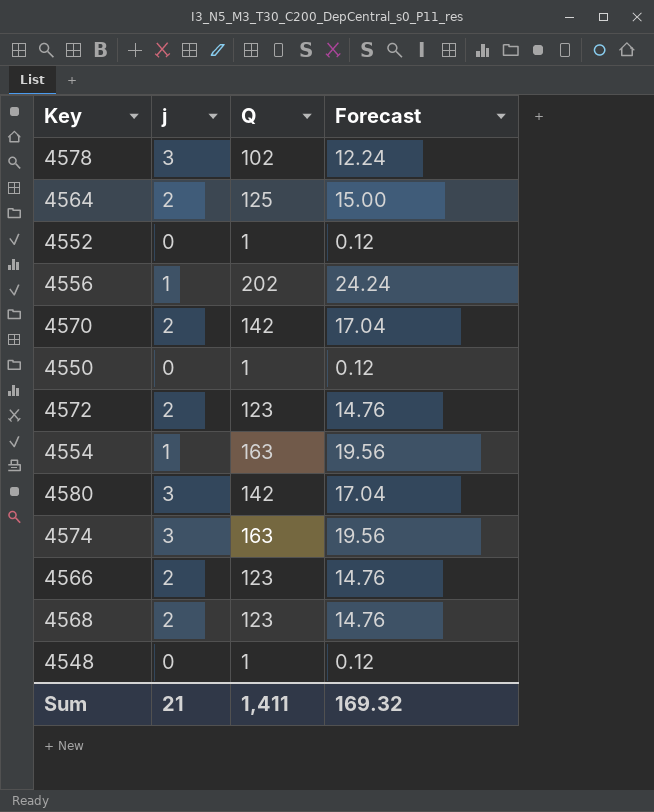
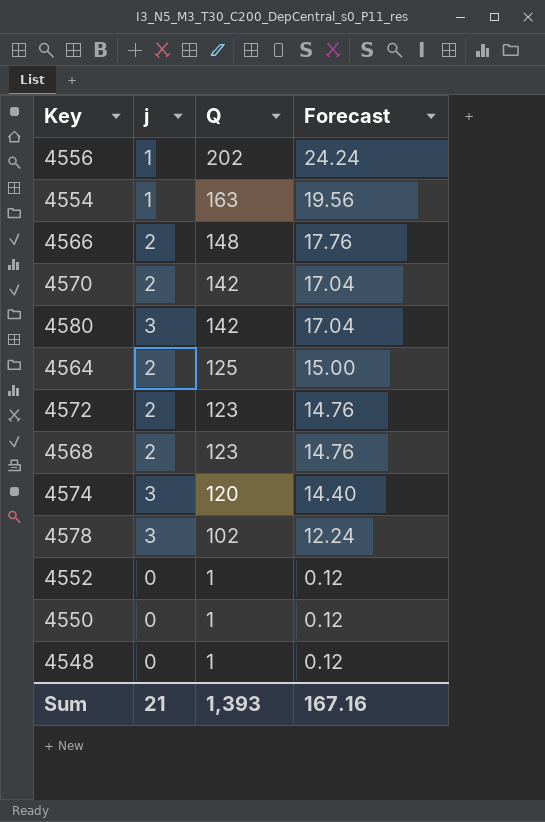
row order: none -> Q descending
4566 | Q: 123 -> 148
4566 | Forecast: 14.76 -> 17.76
4574 | Q: 163 -> 120
4574 | Forecast: 19.56 -> 14.40
Sum | Q: 1,411 -> 1,393
Sum | Forecast: 169.32 -> 167.16

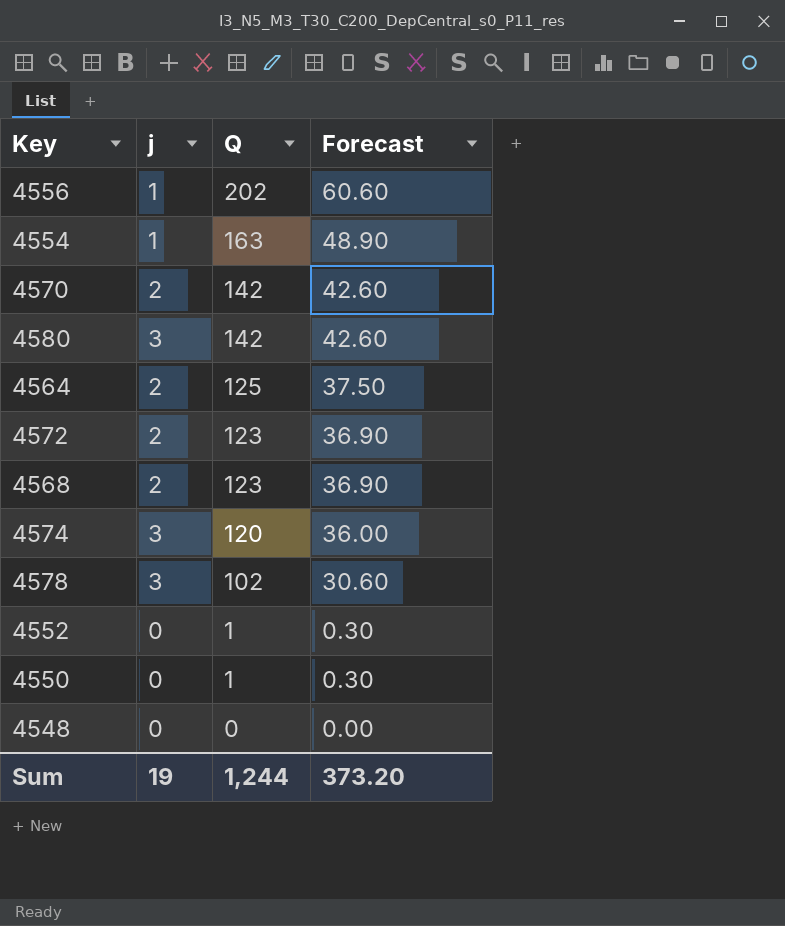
column Forecast | formula: [Q] * 0.12 -> [Q] * 0.3
row 4566: 2 | 148 | 17.76 -> none
4548 | Q: 1 -> 0
Sum | j: 21 -> 19
Sum | Q: 1,393 -> 1,244
Sum | Forecast: 167.16 -> 373.20

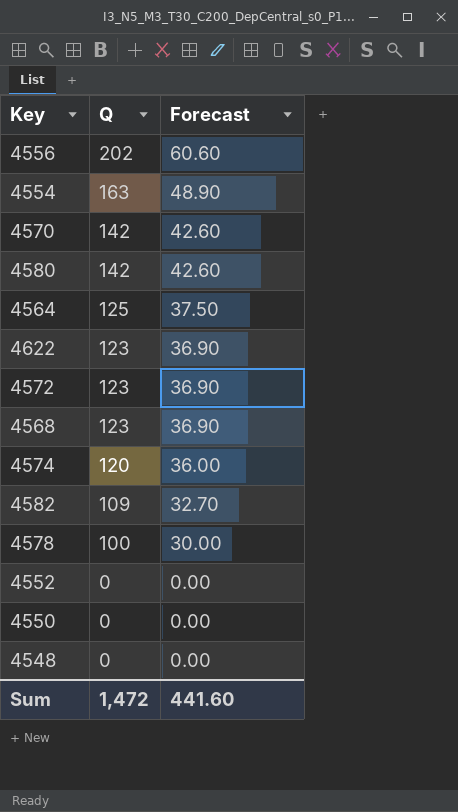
column j | position: 2 -> none
row 4622: none -> 123 | 36.90
row 4582: none -> 109 | 32.70
4578 | Q: 102 -> 100
4578 | Forecast: 30.60 -> 30.00
4552 | Q: 1 -> 0
4552 | Forecast: 0.30 -> 0.00
4550 | Q: 1 -> 0
4550 | Forecast: 0.30 -> 0.00
Sum | Q: 1,244 -> 1,472
Sum | Forecast: 373.20 -> 441.60

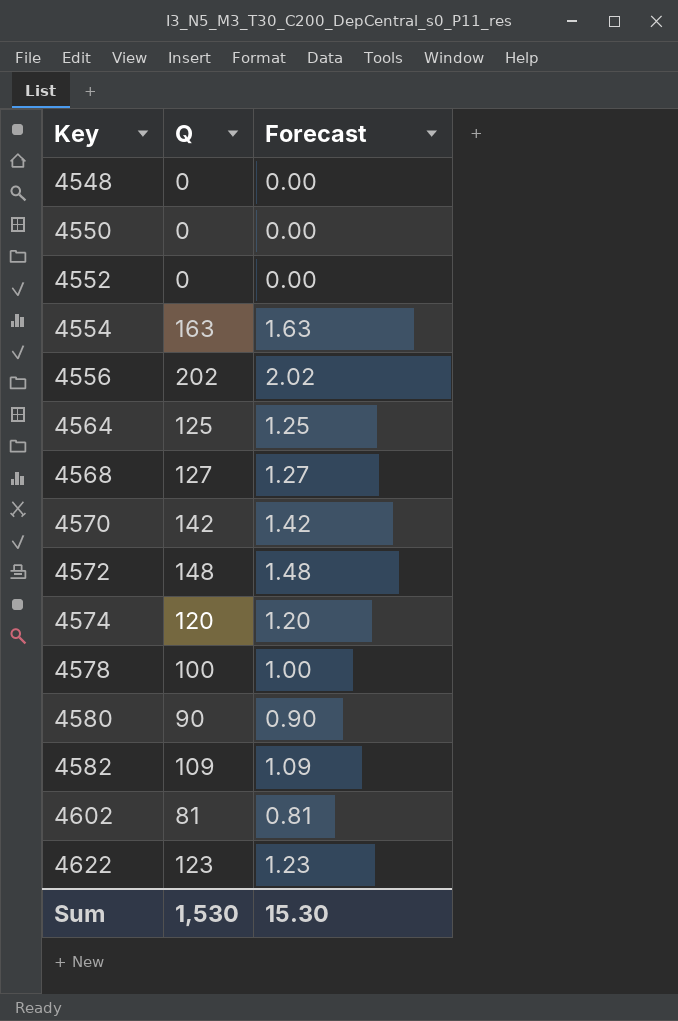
row order: Q descending -> Key ascending
column Forecast | formula: [Q] * 0.3 -> [Q] * 0.01
4568 | Q: 123 -> 127
4572 | Q: 123 -> 148
4580 | Q: 142 -> 90
row 4602: none -> 81 | 0.81
Sum | Q: 1,472 -> 1,530
Sum | Forecast: 441.60 -> 15.30

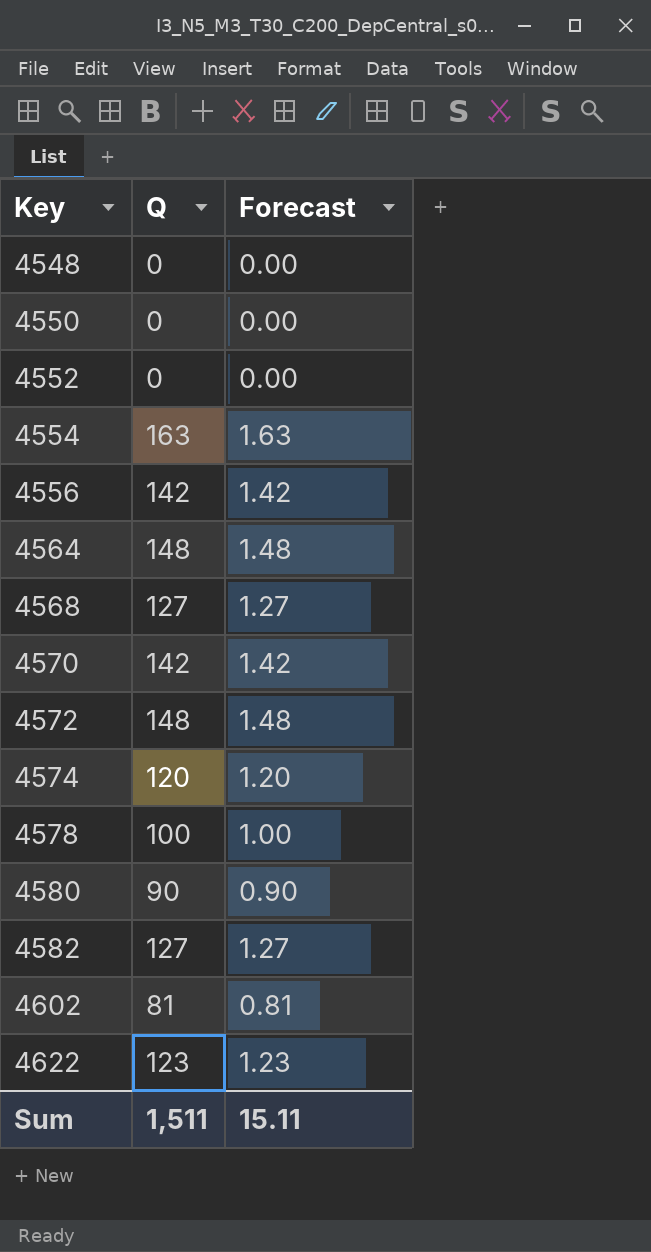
4556 | Q: 202 -> 142
4556 | Forecast: 2.02 -> 1.42
4564 | Q: 125 -> 148
4564 | Forecast: 1.25 -> 1.48
4582 | Q: 109 -> 127
4582 | Forecast: 1.09 -> 1.27
Sum | Q: 1,530 -> 1,511
Sum | Forecast: 15.30 -> 15.11

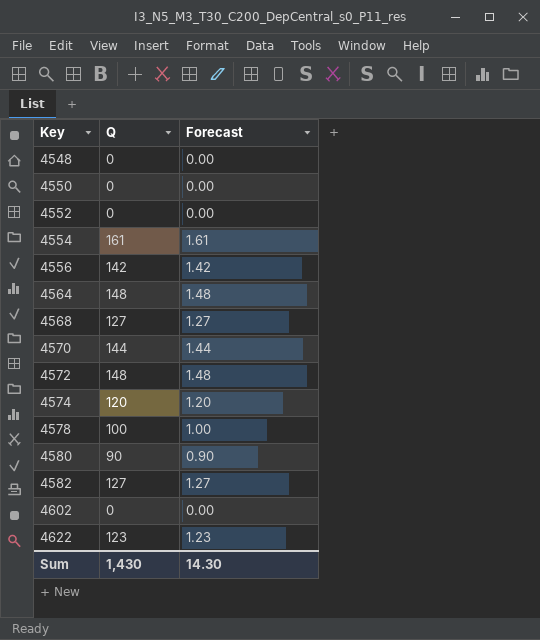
4554 | Q: 163 -> 161
4554 | Forecast: 1.63 -> 1.61
4570 | Q: 142 -> 144
4570 | Forecast: 1.42 -> 1.44
4602 | Q: 81 -> 0
4602 | Forecast: 0.81 -> 0.00
Sum | Q: 1,511 -> 1,430
Sum | Forecast: 15.11 -> 14.30

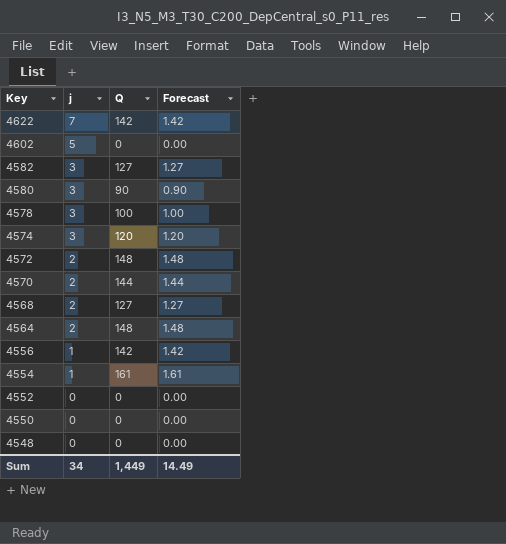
row order: Key ascending -> Key descending
column j | position: none -> 2
4622 | Q: 123 -> 142
4622 | Forecast: 1.23 -> 1.42
Sum | Q: 1,430 -> 1,449
Sum | Forecast: 14.30 -> 14.49

